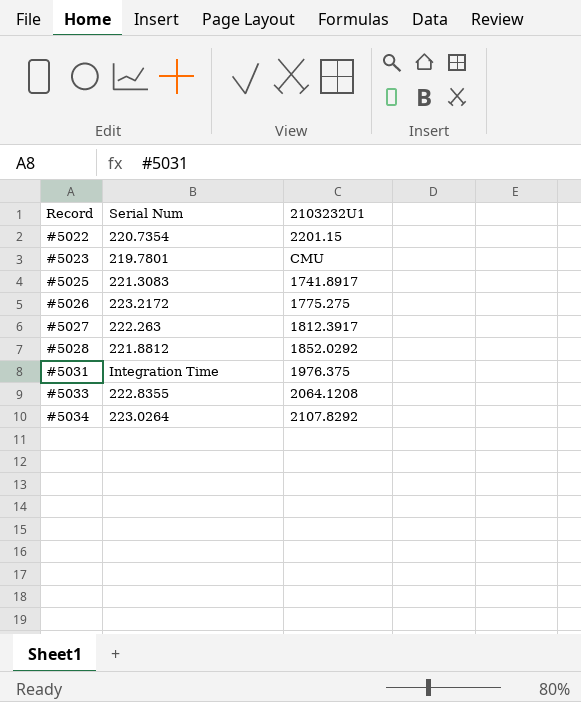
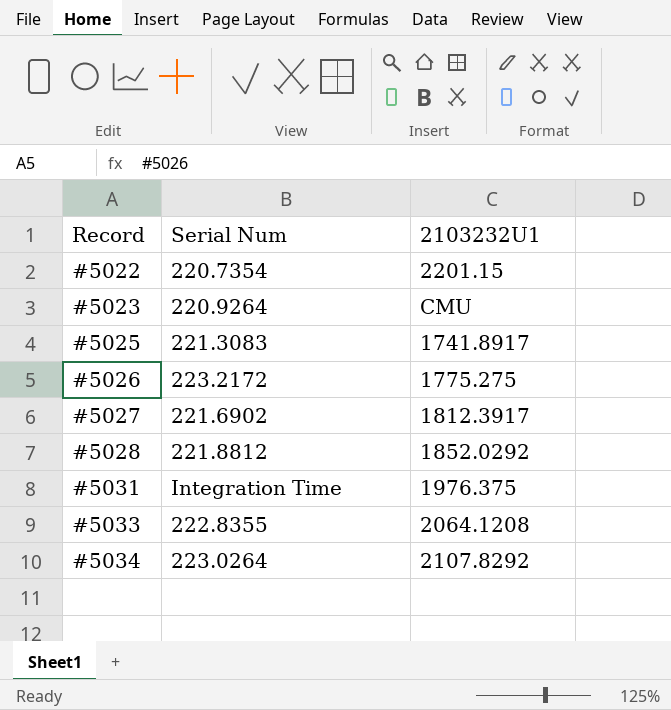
#5023 | Serial Num: 219.7801 -> 220.9264
#5027 | Serial Num: 222.263 -> 221.6902

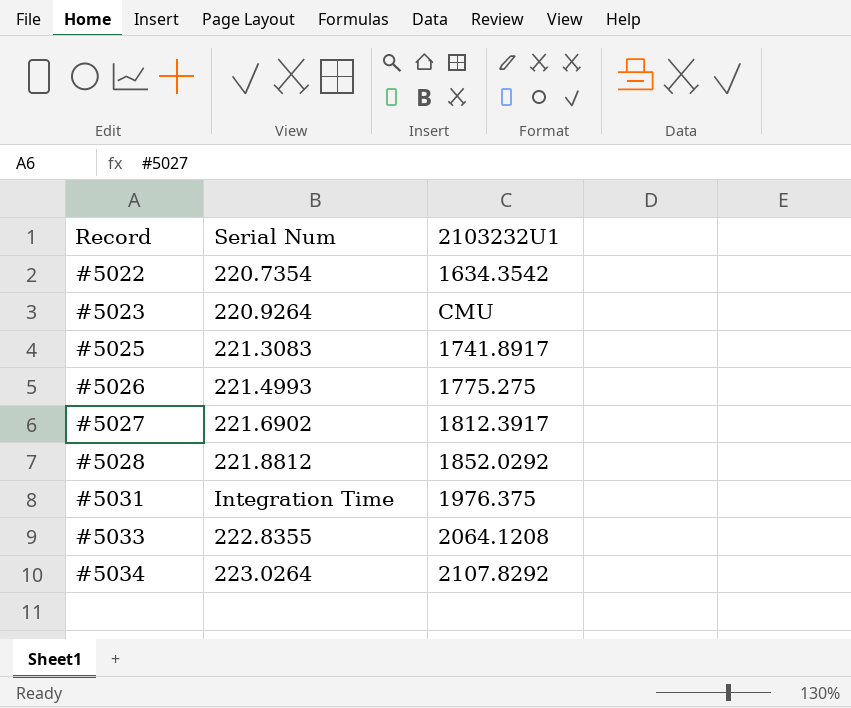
#5022 | 2103232U1: 2201.15 -> 1634.3542
#5026 | Serial Num: 223.2172 -> 221.4993

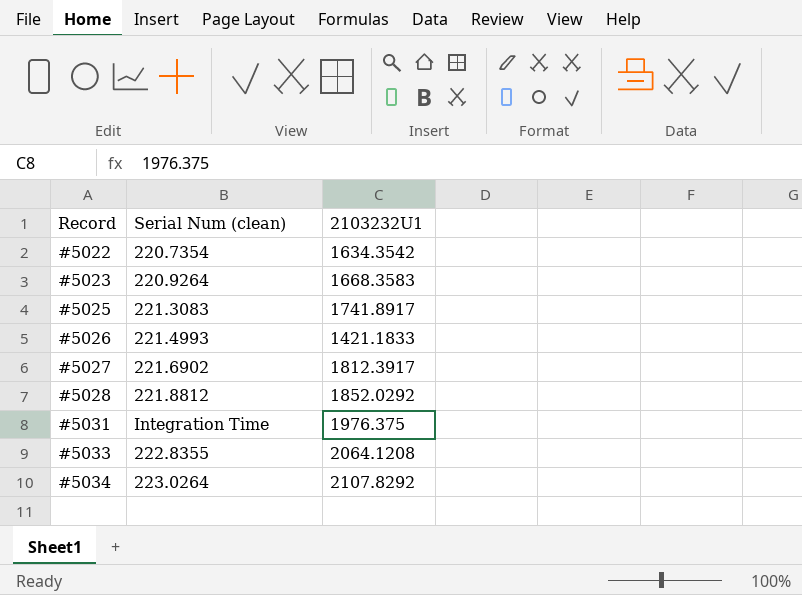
column name: Serial Num -> Serial Num (clean)
#5023 | 2103232U1: CMU -> 1668.3583
#5026 | 2103232U1: 1775.275 -> 1421.1833

